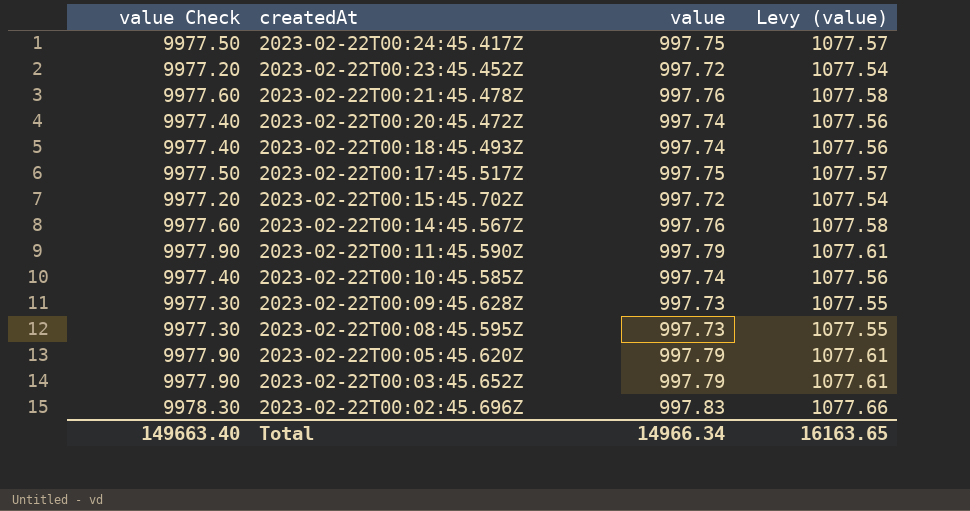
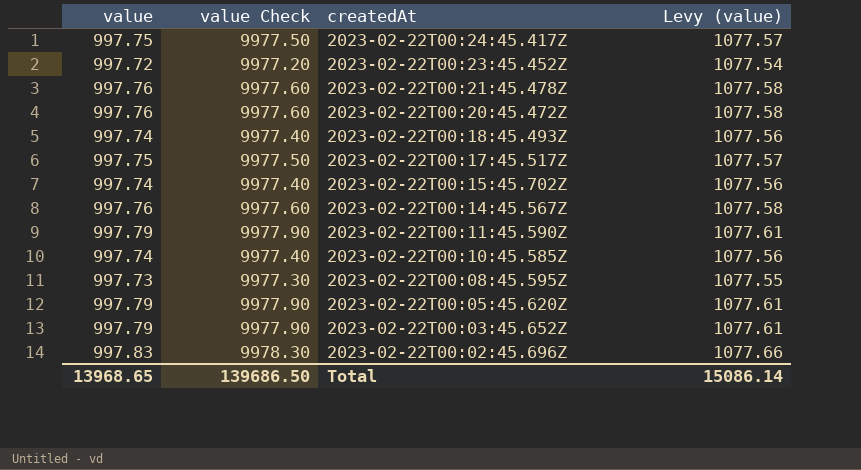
column value | position: 3 -> 1
row 2023-02-22T00:09:45.628Z: 9977.30 | 997.73 | 1077.55 -> none
2023-02-22T00:20:45.472Z | value: 997.74 -> 997.76
2023-02-22T00:20:45.472Z | value Check: 9977.40 -> 9977.60
2023-02-22T00:20:45.472Z | Levy (value): 1077.56 -> 1077.58
2023-02-22T00:15:45.702Z | value: 997.72 -> 997.74
2023-02-22T00:15:45.702Z | value Check: 9977.20 -> 9977.40
2023-02-22T00:15:45.702Z | Levy (value): 1077.54 -> 1077.56
Total | value: 14966.34 -> 13968.65
Total | value Check: 149663.40 -> 139686.50
Total | Levy (value): 16163.65 -> 15086.14

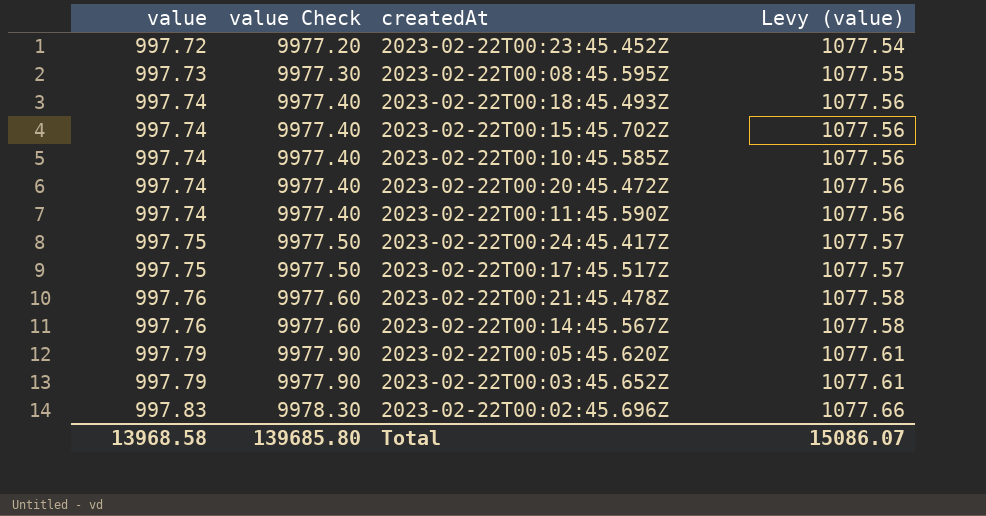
row order: createdAt descending -> value ascending
2023-02-22T00:20:45.472Z | value: 997.76 -> 997.74
2023-02-22T00:20:45.472Z | value Check: 9977.60 -> 9977.40
2023-02-22T00:20:45.472Z | Levy (value): 1077.58 -> 1077.56
2023-02-22T00:11:45.590Z | value: 997.79 -> 997.74
2023-02-22T00:11:45.590Z | value Check: 9977.90 -> 9977.40
2023-02-22T00:11:45.590Z | Levy (value): 1077.61 -> 1077.56
Total | value: 13968.65 -> 13968.58
Total | value Check: 139686.50 -> 139685.80
Total | Levy (value): 15086.14 -> 15086.07

